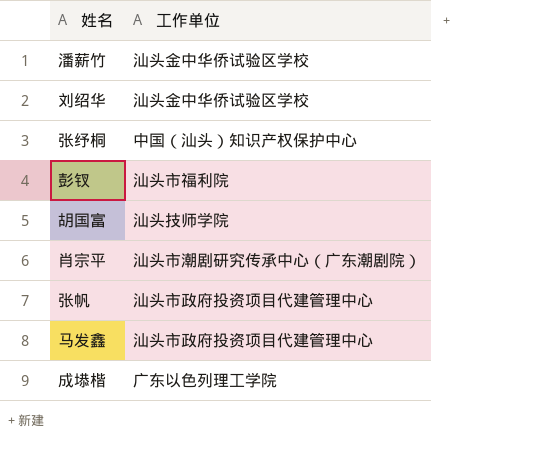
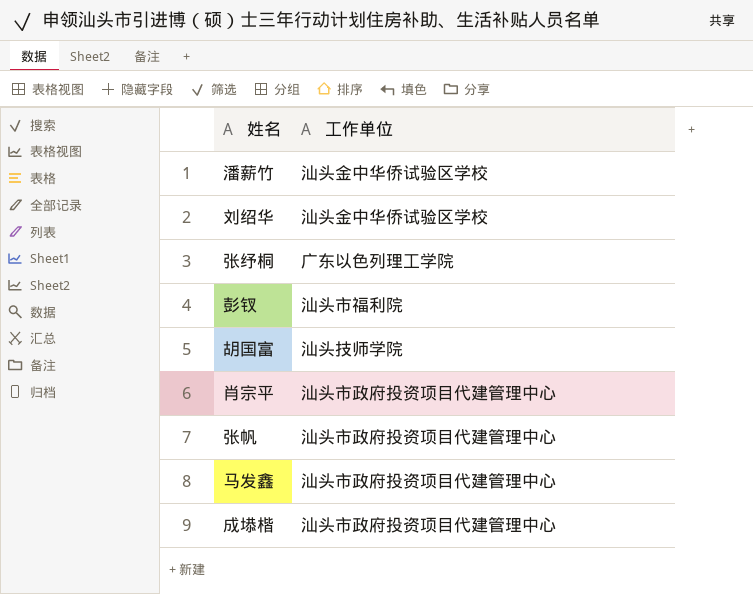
张纾桐 | 工作单位: 中国（汕头）知识产权保护中心 -> 广东以色列理工学院
肖宗平 | 工作单位: 汕头市潮剧研究传承中心（广东潮剧院） -> 汕头市政府投资项目代建管理中心
成塨楷 | 工作单位: 广东以色列理工学院 -> 汕头市政府投资项目代建管理中心

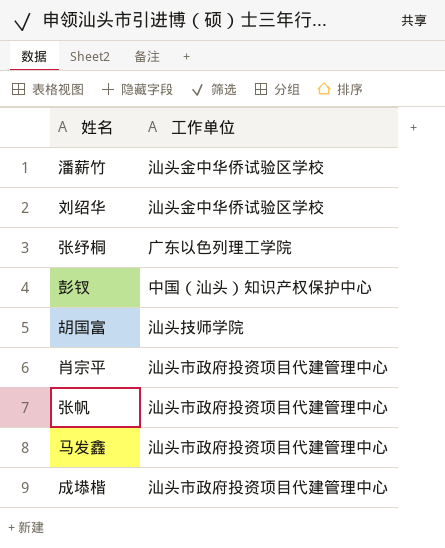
彭钗 | 工作单位: 汕头市福利院 -> 中国（汕头）知识产权保护中心

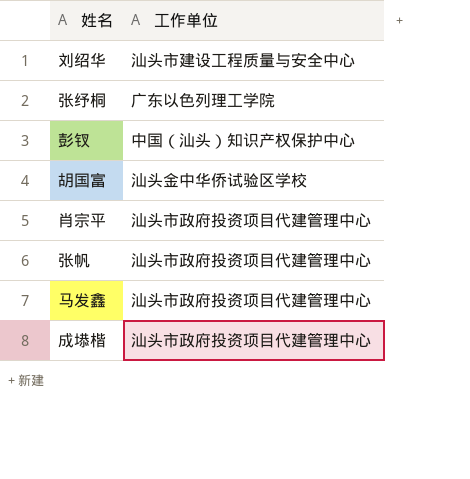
row 潘薪竹: 汕头金中华侨试验区学校 -> none
刘绍华 | 工作单位: 汕头金中华侨试验区学校 -> 汕头市建设工程质量与安全中心
胡国富 | 工作单位: 汕头技师学院 -> 汕头金中华侨试验区学校

